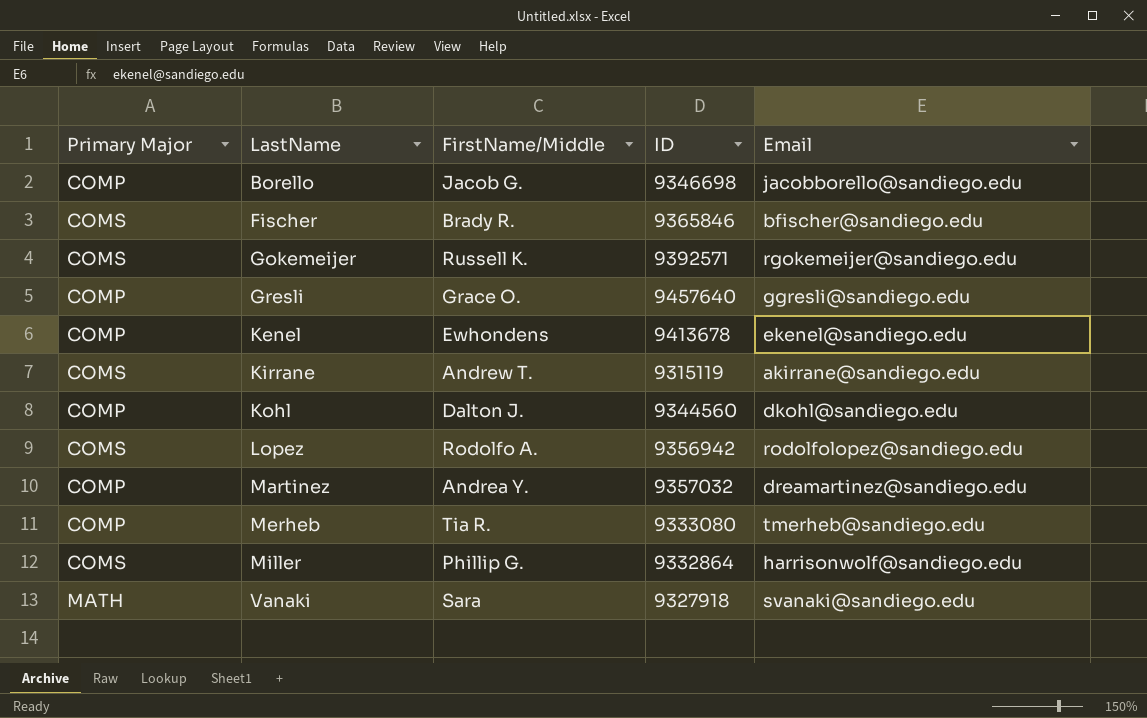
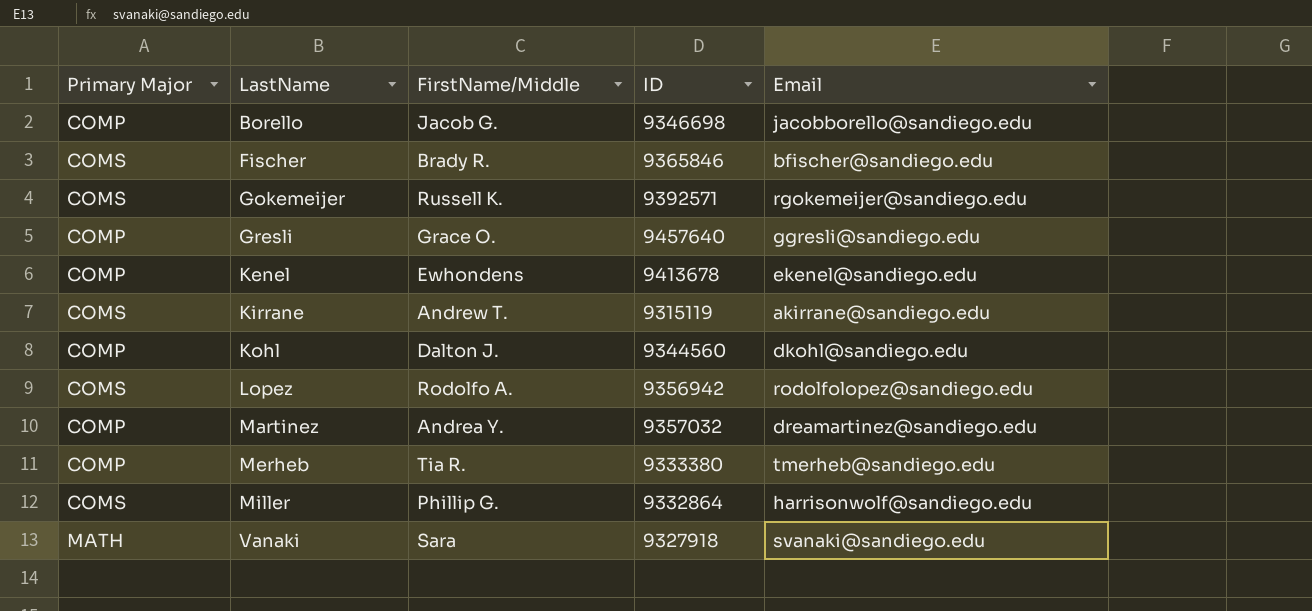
Merheb | ID: 9333080 -> 9333380

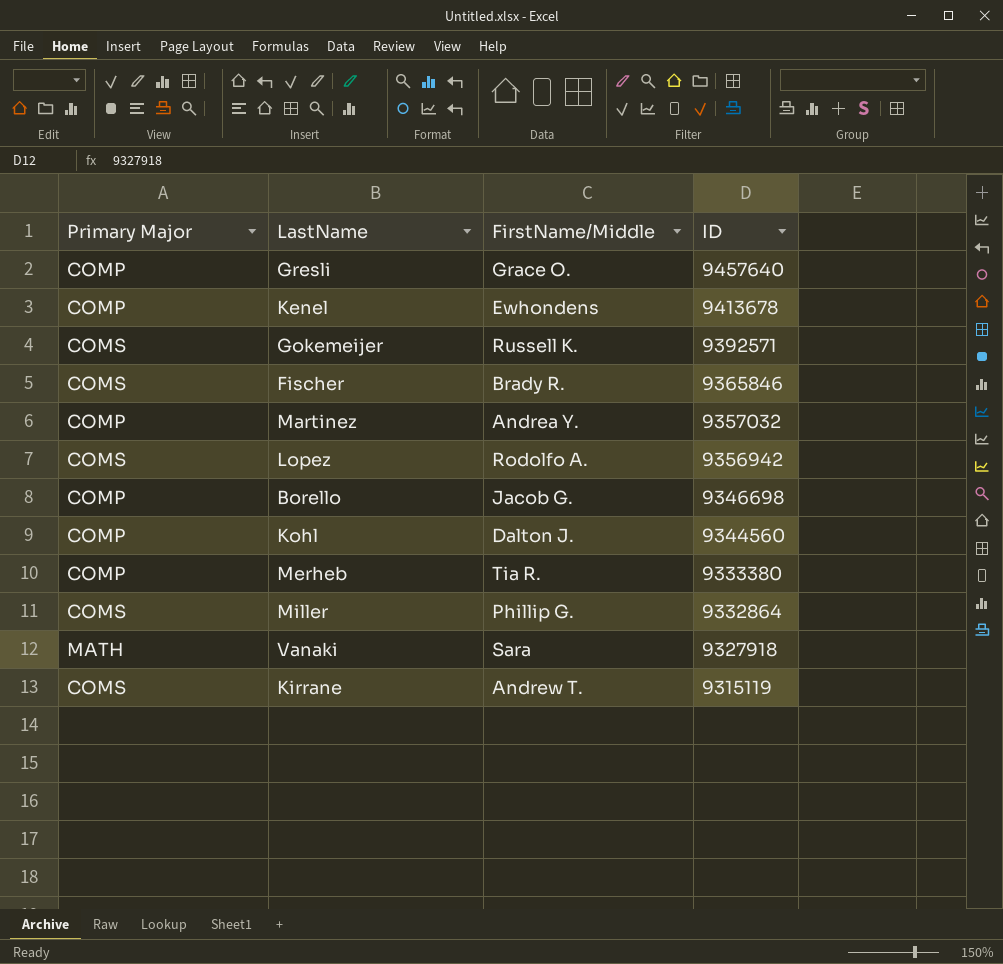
row order: LastName ascending -> ID descending
column Email | position: 5 -> none

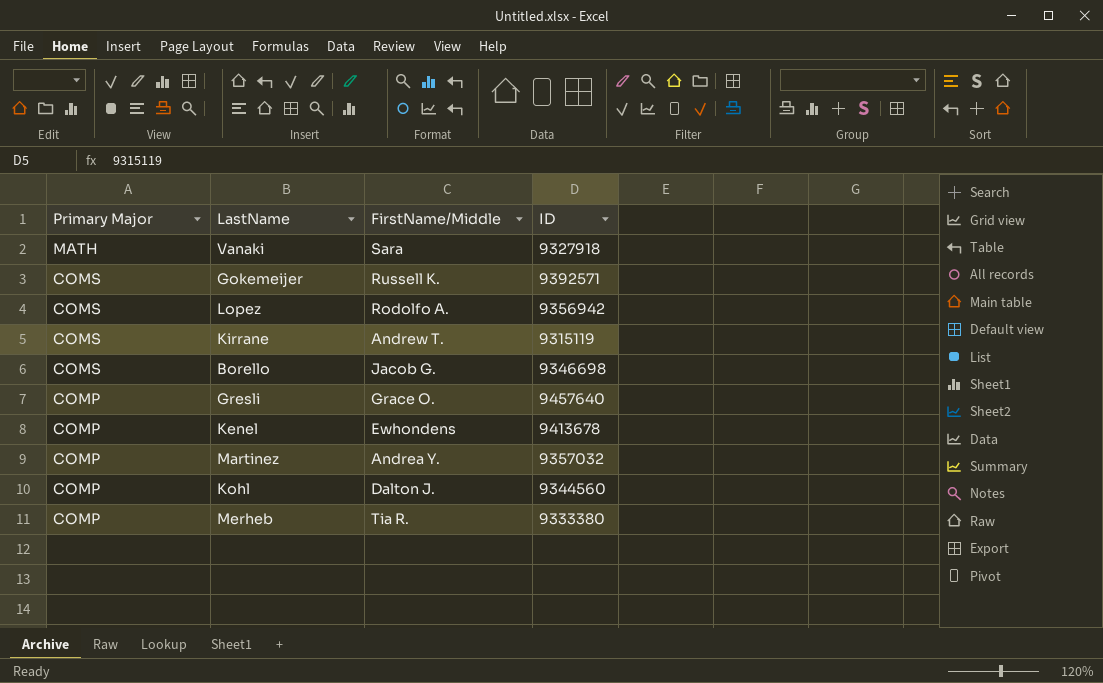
row order: ID descending -> Primary Major descending
row Fischer: COMS | Brady R. | 9365846 -> none
row Miller: COMS | Phillip G. | 9332864 -> none
Borello | Primary Major: COMP -> COMS

